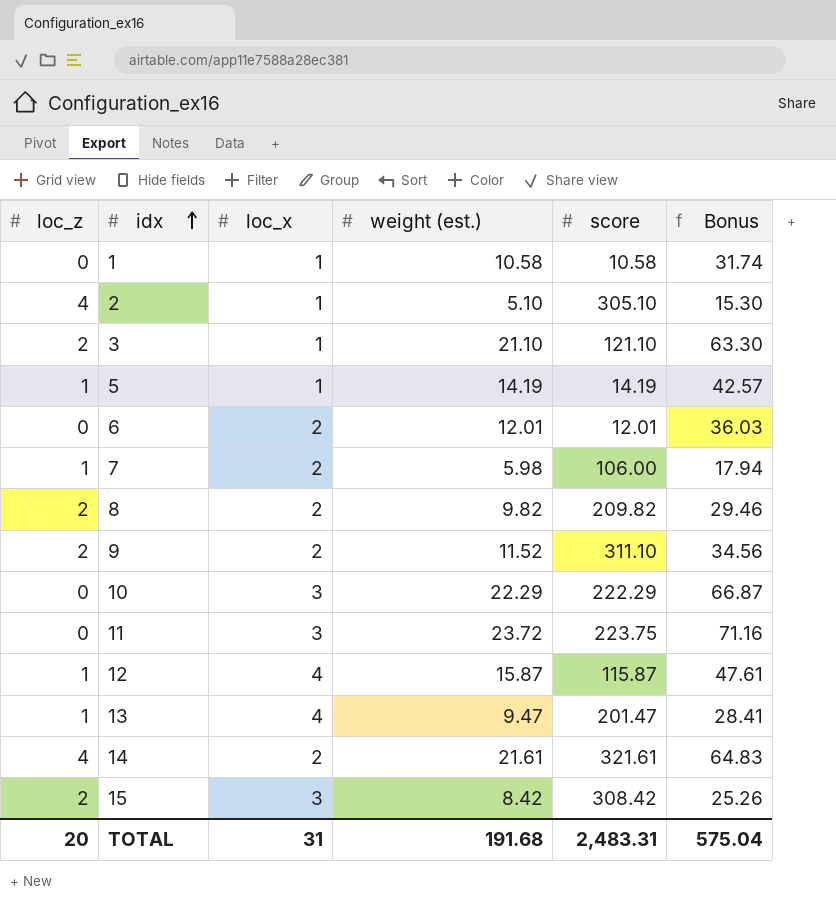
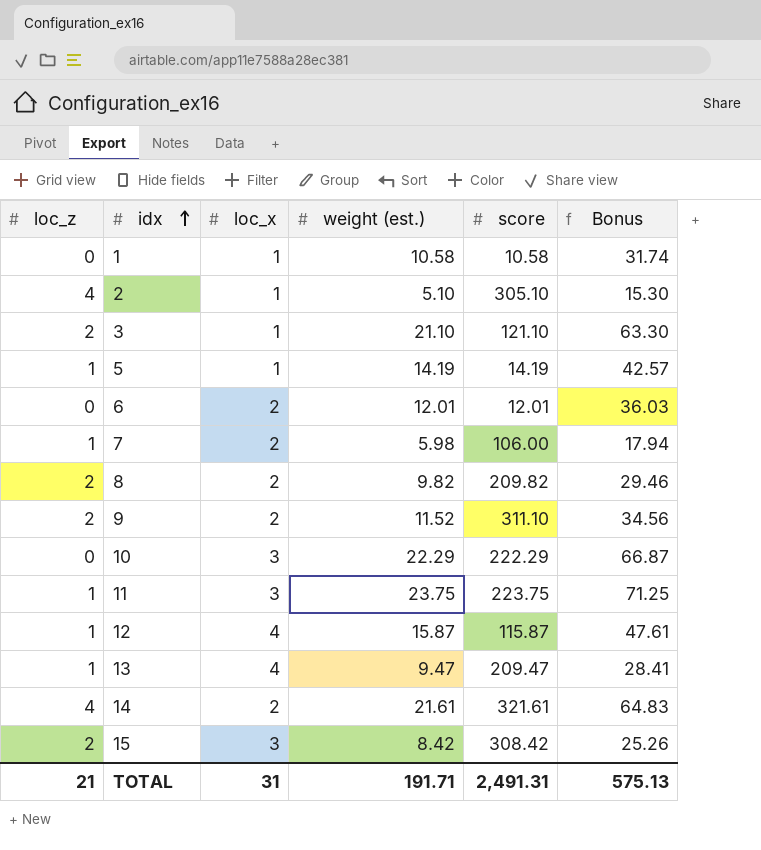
11 | loc_z: 0 -> 1
11 | weight (est.): 23.72 -> 23.75
11 | Bonus: 71.16 -> 71.25
13 | score: 201.47 -> 209.47
TOTAL | loc_z: 20 -> 21
TOTAL | weight (est.): 191.68 -> 191.71
TOTAL | score: 2,483.31 -> 2,491.31
TOTAL | Bonus: 575.04 -> 575.13

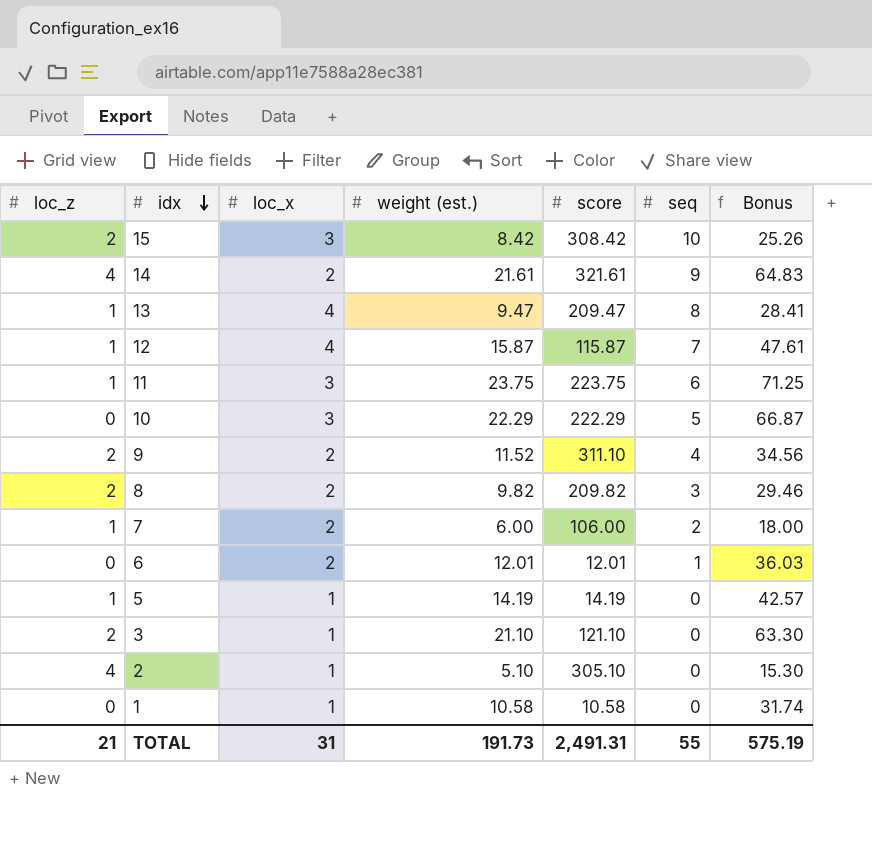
row order: idx ascending -> idx descending
column seq | position: none -> 6
7 | weight (est.): 5.98 -> 6.00
7 | Bonus: 17.94 -> 18.00
TOTAL | weight (est.): 191.71 -> 191.73
TOTAL | Bonus: 575.13 -> 575.19

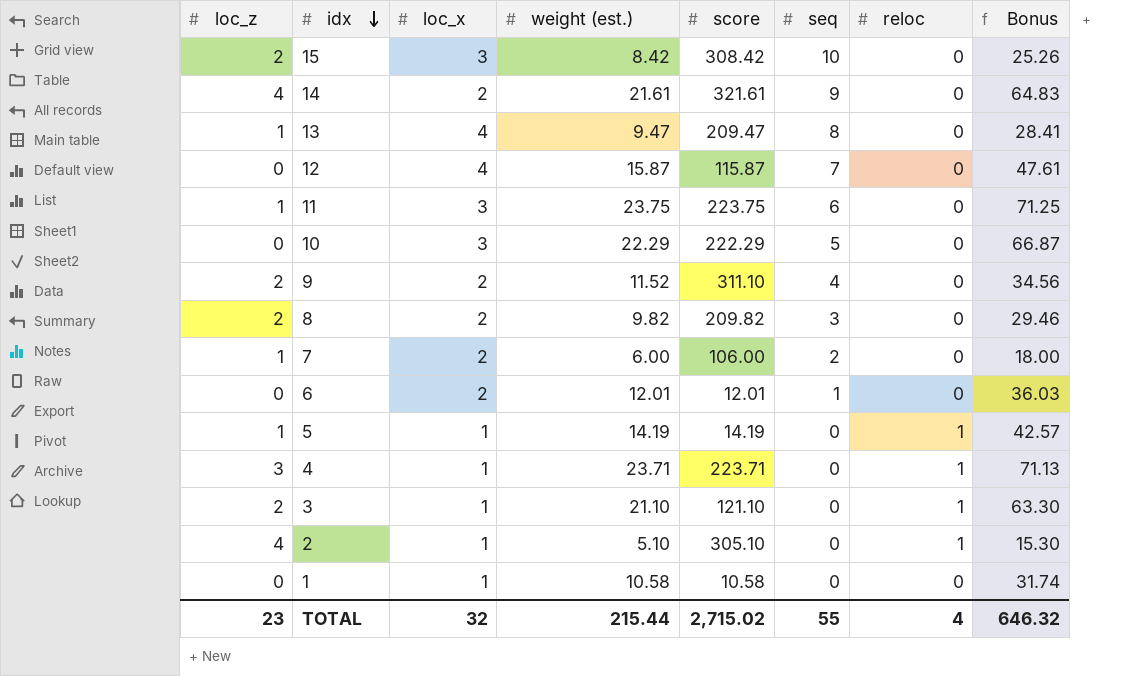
column reloc | position: none -> 7
12 | loc_z: 1 -> 0
row 4: none -> 3 | 1 | 23.71 | 223.71 | 0 | 1 | 71.13
TOTAL | loc_z: 21 -> 23
TOTAL | loc_x: 31 -> 32
TOTAL | weight (est.): 191.73 -> 215.44
TOTAL | score: 2,491.31 -> 2,715.02
TOTAL | Bonus: 575.19 -> 646.32

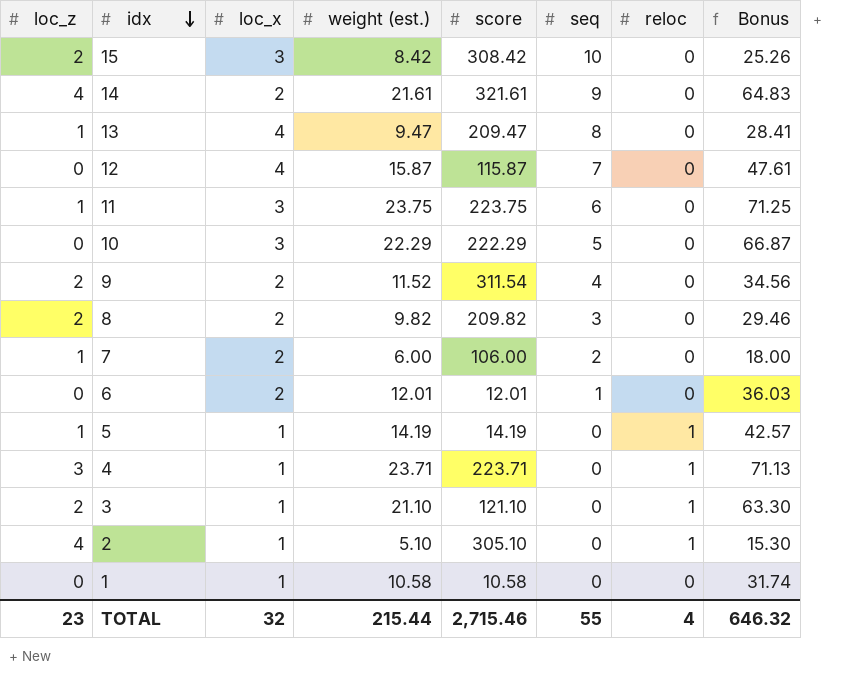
9 | score: 311.10 -> 311.54
TOTAL | score: 2,715.02 -> 2,715.46

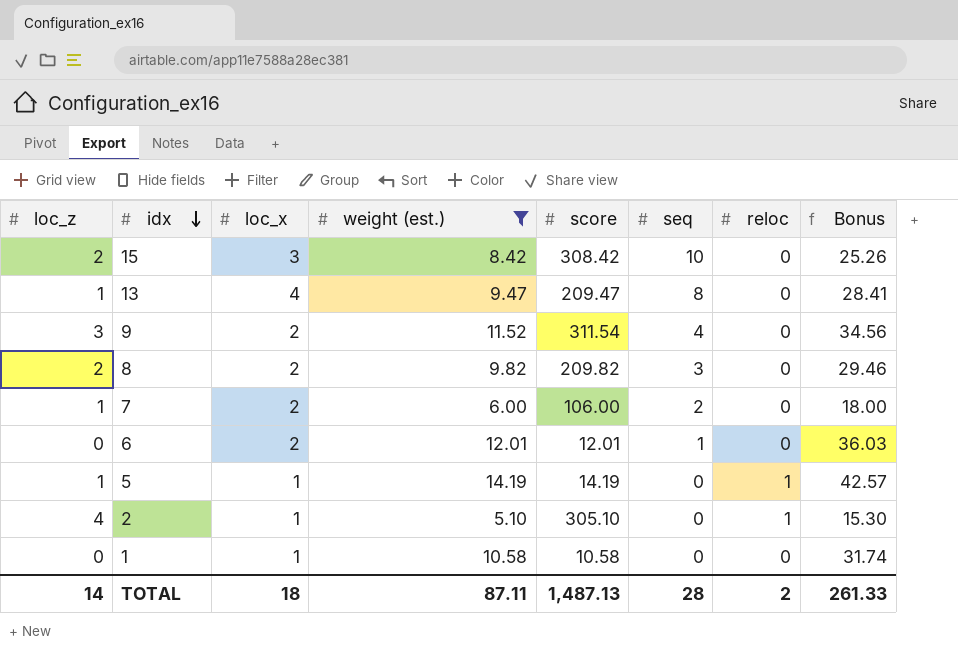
filter: none -> weight (est.) <= 14.19
9 | loc_z: 2 -> 3
TOTAL | loc_z: 23 -> 14
TOTAL | loc_x: 32 -> 18
TOTAL | weight (est.): 215.44 -> 87.11
TOTAL | score: 2,715.46 -> 1,487.13
TOTAL | seq: 55 -> 28
TOTAL | reloc: 4 -> 2
TOTAL | Bonus: 646.32 -> 261.33

